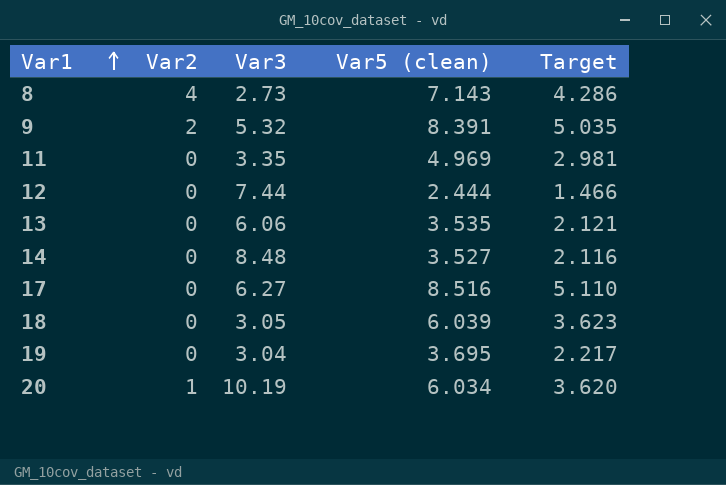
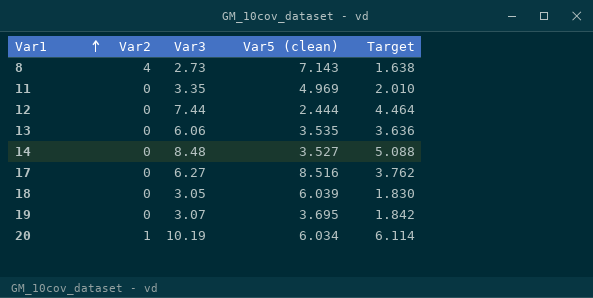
column Target | formula: [Var5 (clean)] * 0.6 -> [Var3] * 0.6
row 9: 2 | 5.32 | 8.391 | 5.035 -> none
19 | Var3: 3.04 -> 3.07

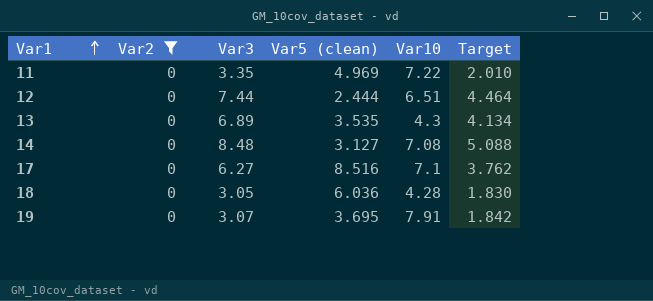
filter: none -> Var2 = 0
column Var10 | position: none -> 5
13 | Var3: 6.06 -> 6.89
13 | Target: 3.636 -> 4.134
14 | Var5 (clean): 3.527 -> 3.127
18 | Var5 (clean): 6.039 -> 6.036

